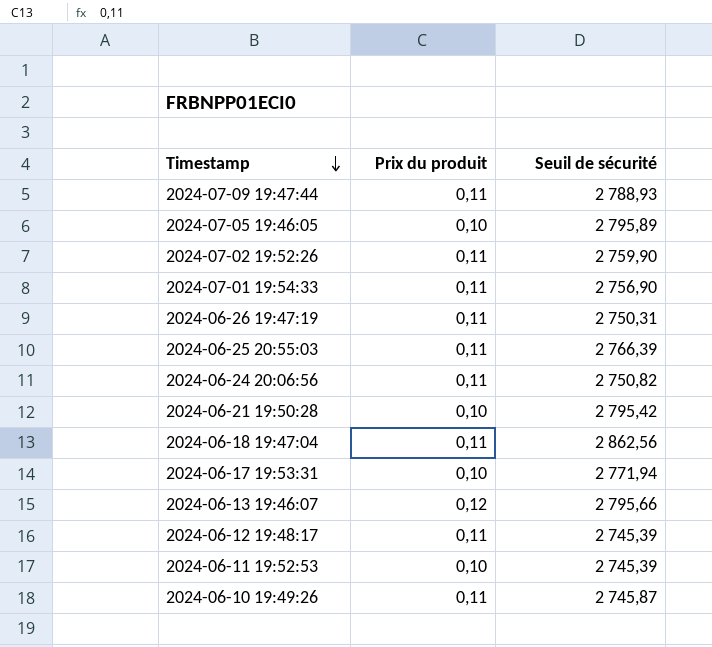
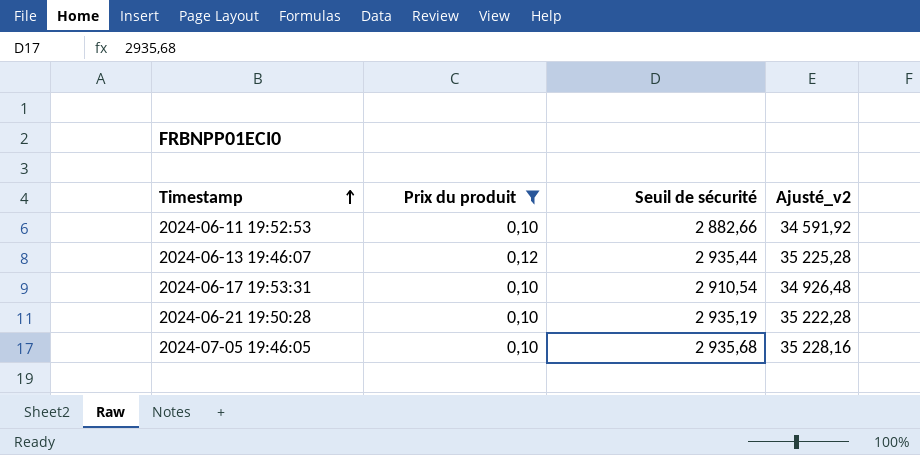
filter: none -> Prix du produit != 0,11
row order: Timestamp descending -> Timestamp ascending
column Ajusté_v2 | formula: none -> [Seuil de sécurité] * 12
2024-06-11 19:52:53 | Seuil de sécurité: 2 745,39 -> 2 882,66
2024-06-13 19:46:07 | Seuil de sécurité: 2 795,66 -> 2 935,44
2024-06-17 19:53:31 | Seuil de sécurité: 2 771,94 -> 2 910,54
2024-06-21 19:50:28 | Seuil de sécurité: 2 795,42 -> 2 935,19
2024-07-05 19:46:05 | Seuil de sécurité: 2 795,89 -> 2 935,68

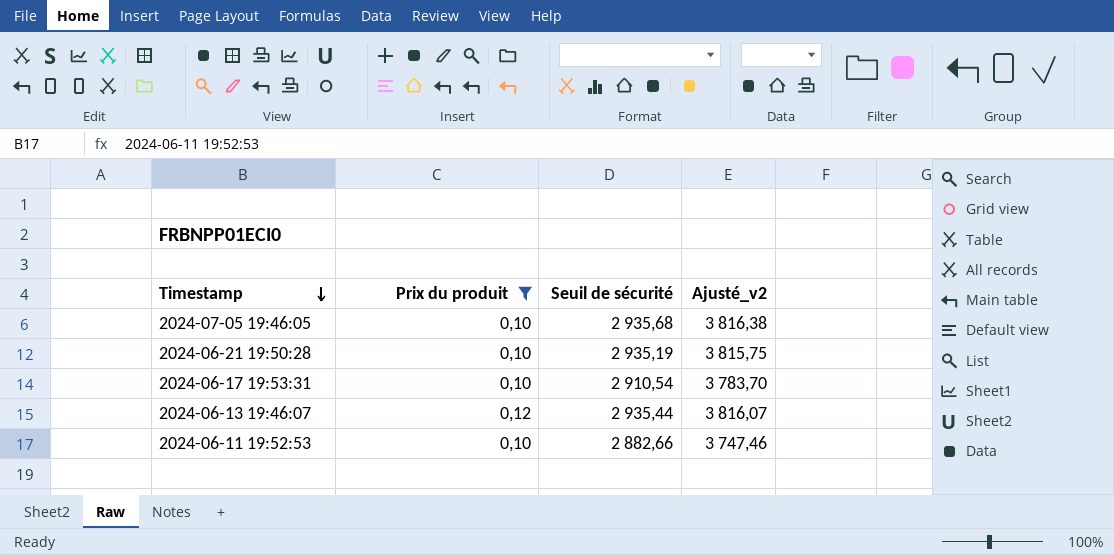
row order: Timestamp ascending -> Timestamp descending
column Ajusté_v2 | formula: [Seuil de sécurité] * 12 -> [Seuil de sécurité] * 1,3

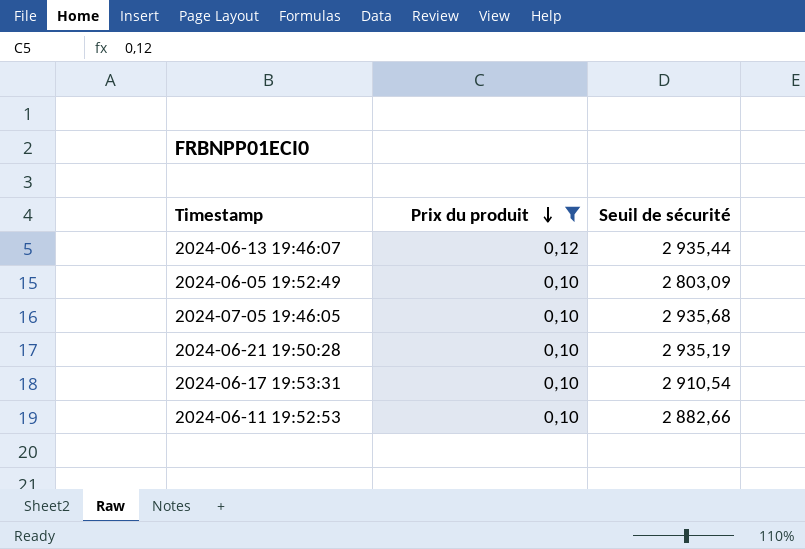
row order: Timestamp descending -> Prix du produit descending
column Ajusté_v2 | formula: [Seuil de sécurité] * 1,3 -> none
row 2024-06-05 19:52:49: none -> 0,10 | 2 803,09

